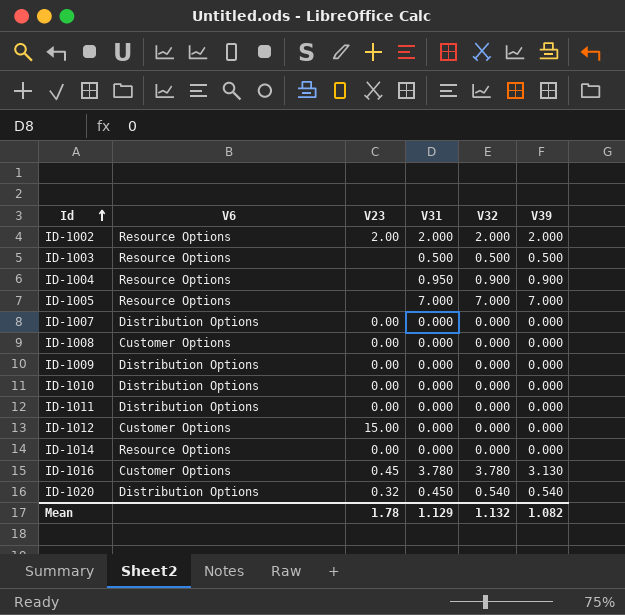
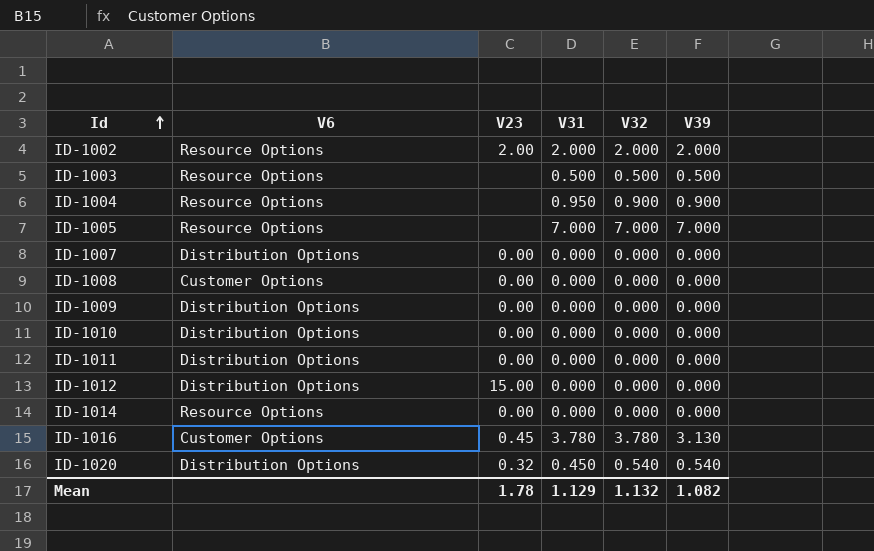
ID-1012 | V6: Customer Options -> Distribution Options

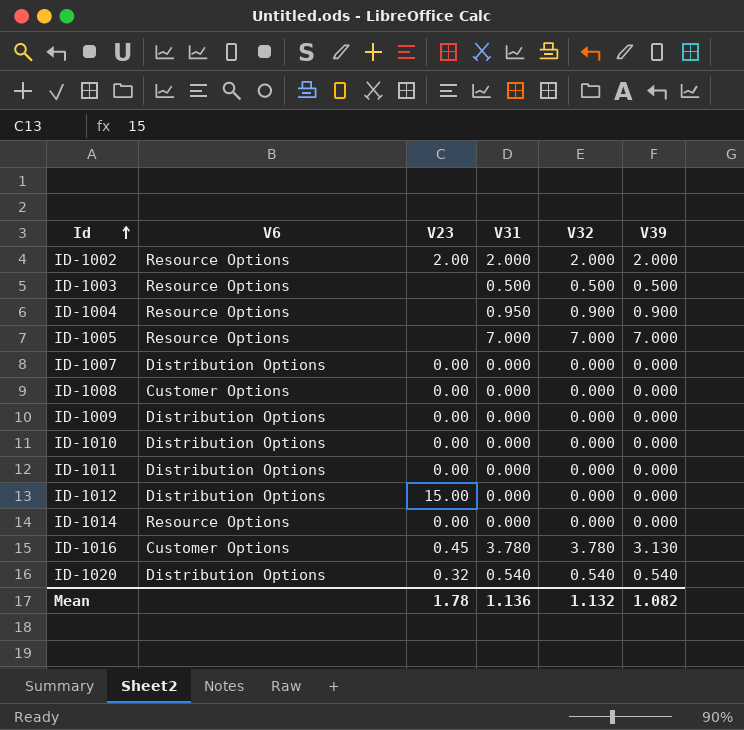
ID-1020 | V31: 0.450 -> 0.540
Mean | V31: 1.129 -> 1.136

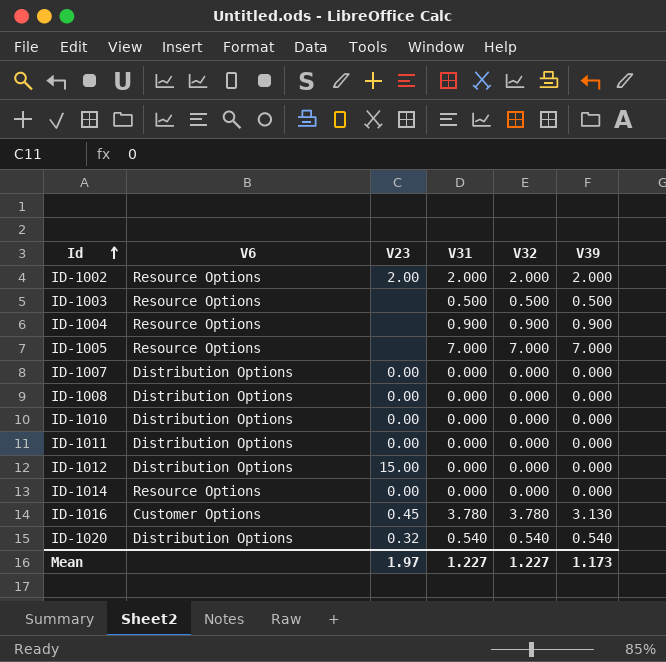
row ID-1009: Distribution Options | 0.00 | 0.000 | 0.000 | 0.000 -> none
ID-1004 | V31: 0.950 -> 0.900
ID-1008 | V6: Customer Options -> Distribution Options
Mean | V23: 1.78 -> 1.97
Mean | V31: 1.136 -> 1.227
Mean | V32: 1.132 -> 1.227
Mean | V39: 1.082 -> 1.173

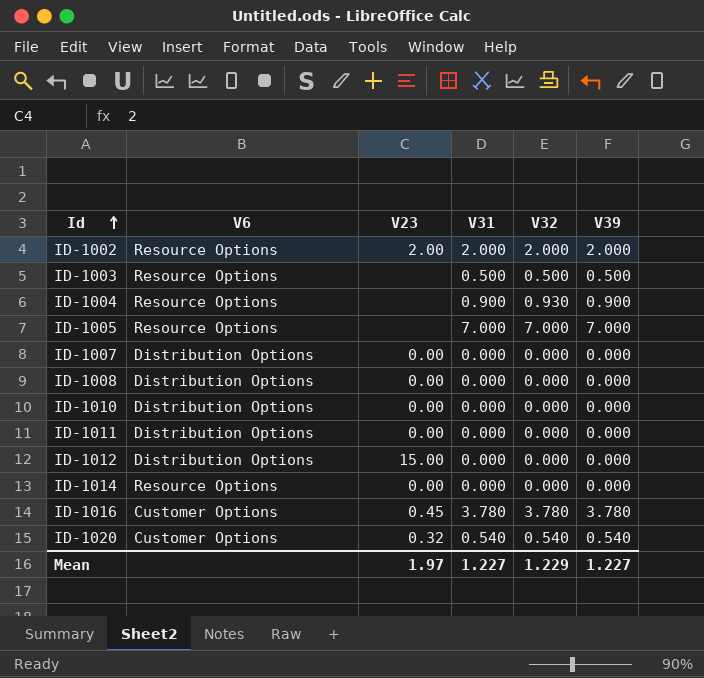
ID-1004 | V32: 0.900 -> 0.930
ID-1016 | V39: 3.130 -> 3.780
ID-1020 | V6: Distribution Options -> Customer Options
Mean | V32: 1.227 -> 1.229
Mean | V39: 1.173 -> 1.227

